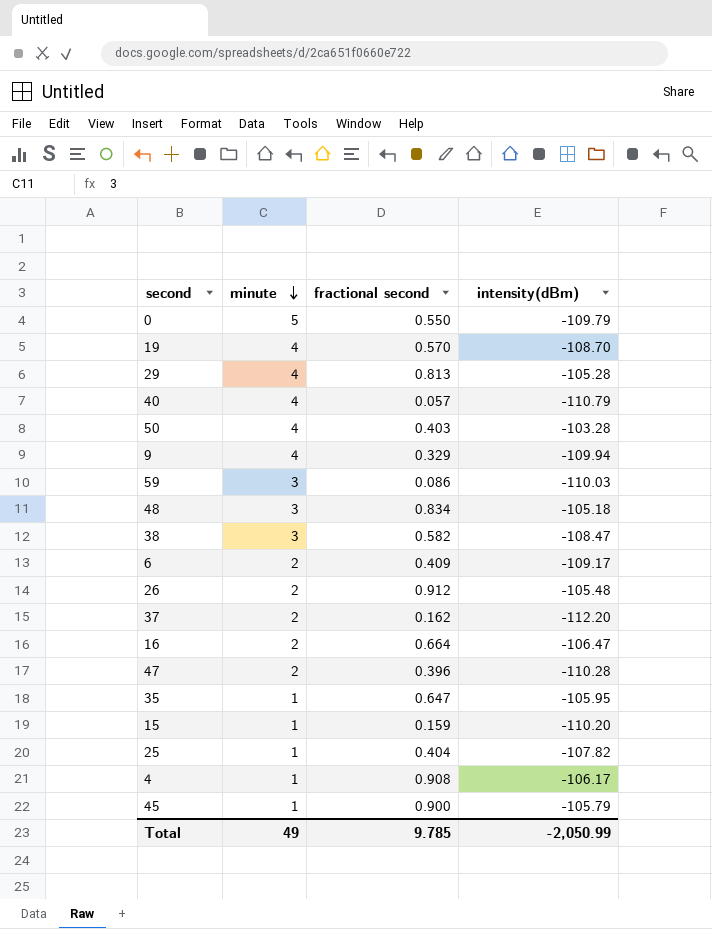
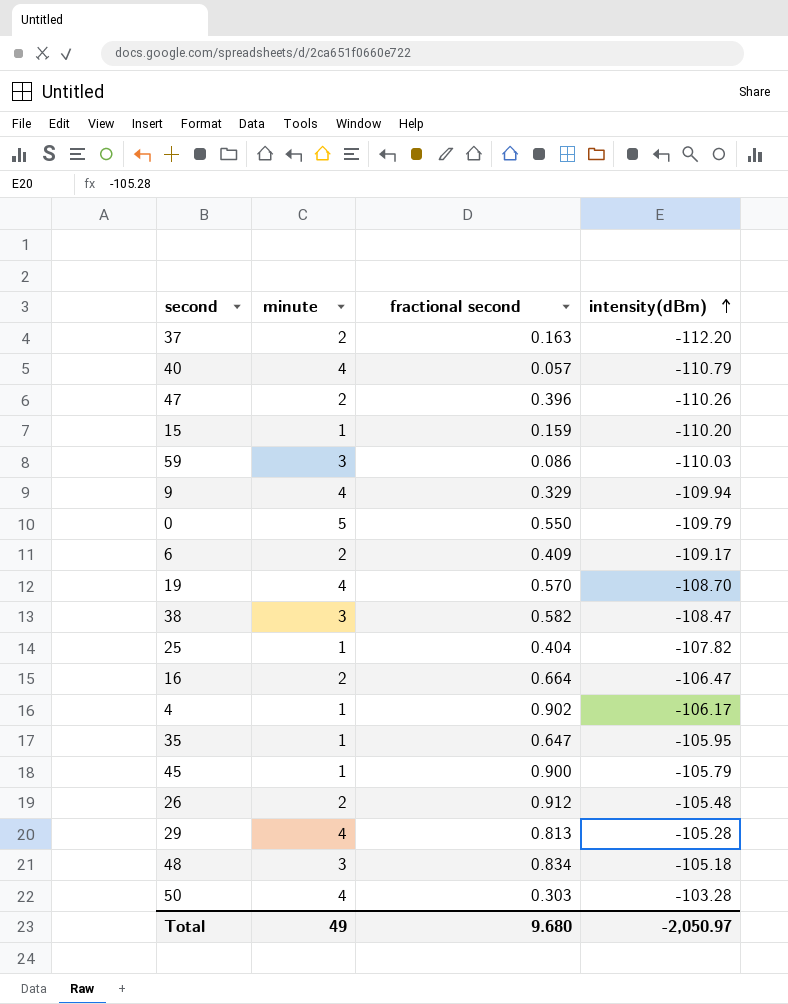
row order: minute descending -> intensity(dBm) ascending
37 | fractional second: 0.162 -> 0.163
47 | intensity(dBm): -110.28 -> -110.26
4 | fractional second: 0.908 -> 0.902
50 | fractional second: 0.403 -> 0.303
Total | fractional second: 9.785 -> 9.680
Total | intensity(dBm): -2,050.99 -> -2,050.97

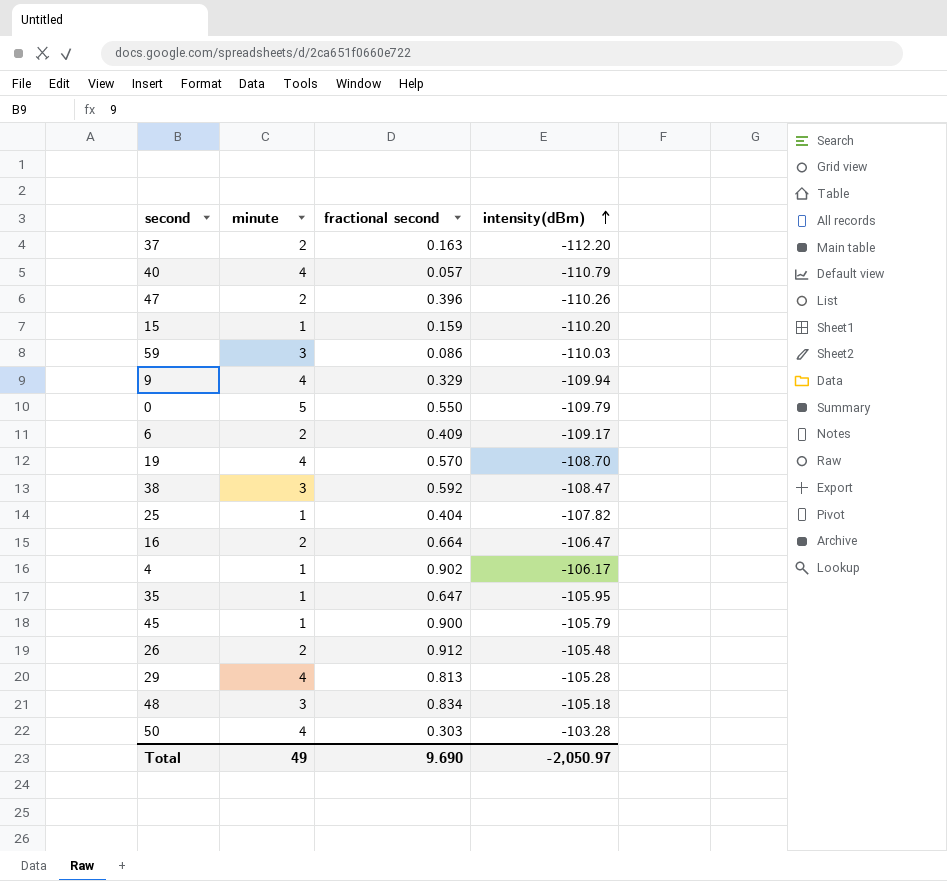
38 | fractional second: 0.582 -> 0.592
Total | fractional second: 9.680 -> 9.690

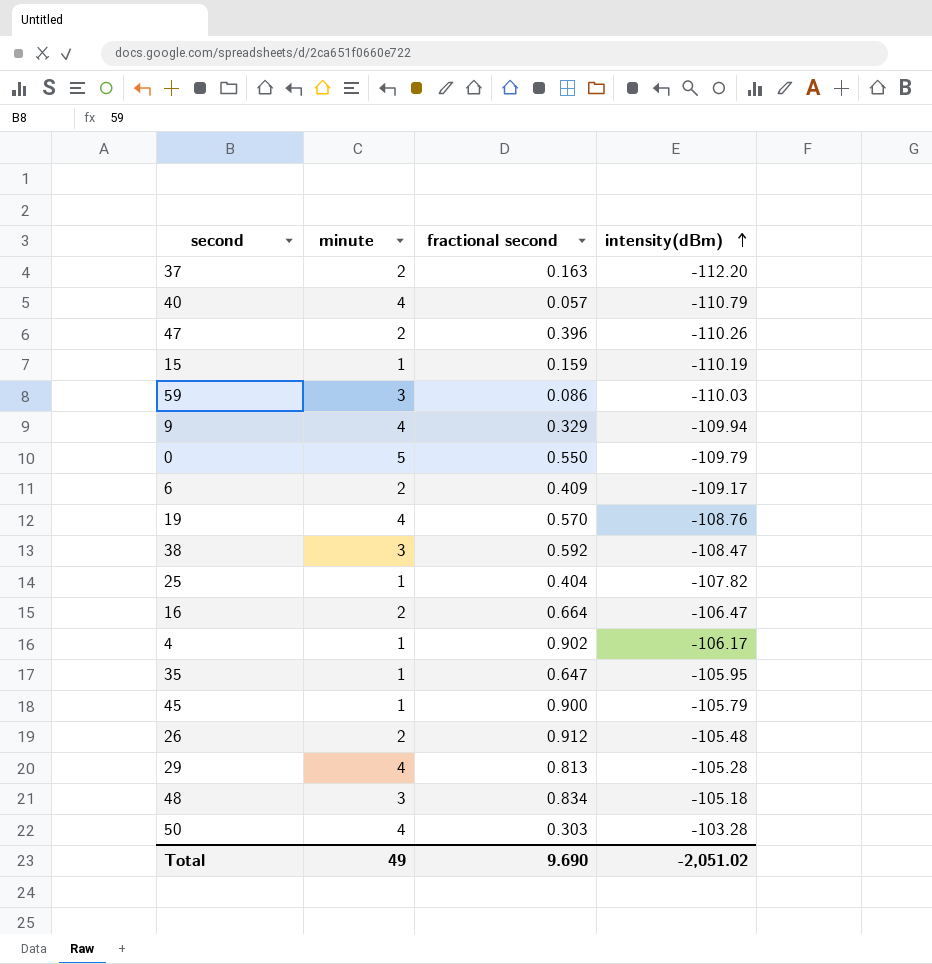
15 | intensity(dBm): -110.20 -> -110.19
19 | intensity(dBm): -108.70 -> -108.76
Total | intensity(dBm): -2,050.97 -> -2,051.02

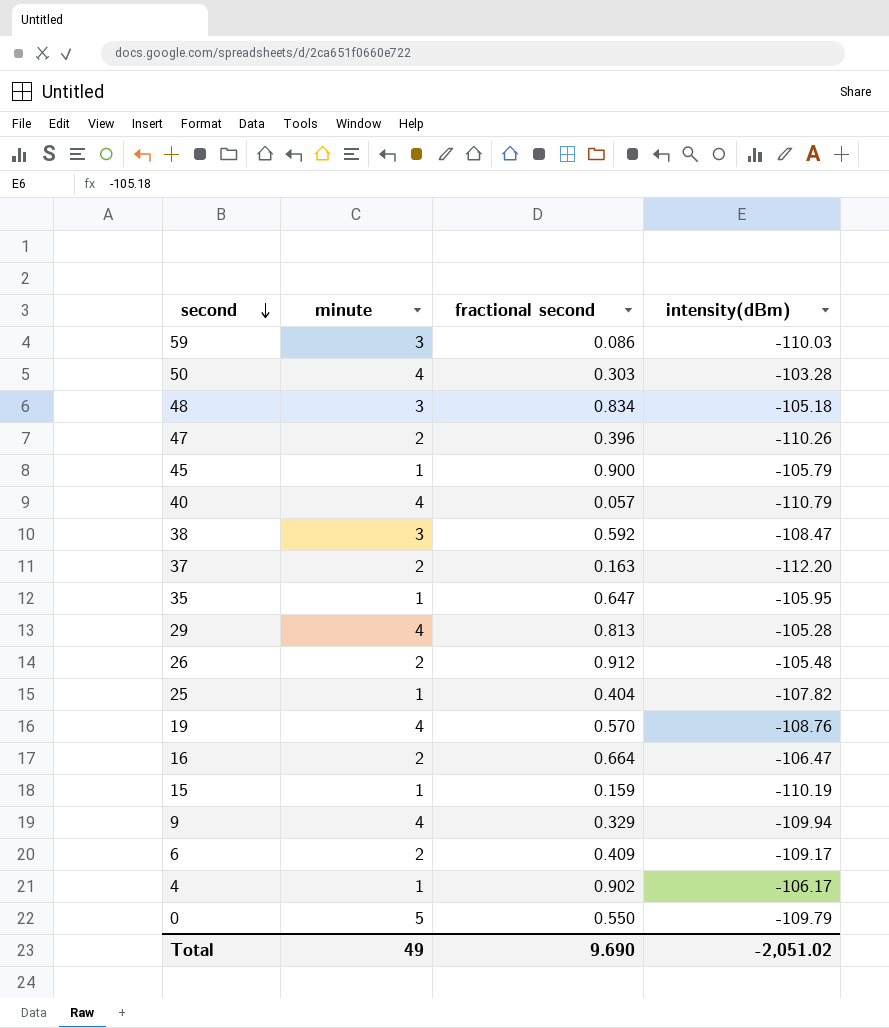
row order: intensity(dBm) ascending -> second descending

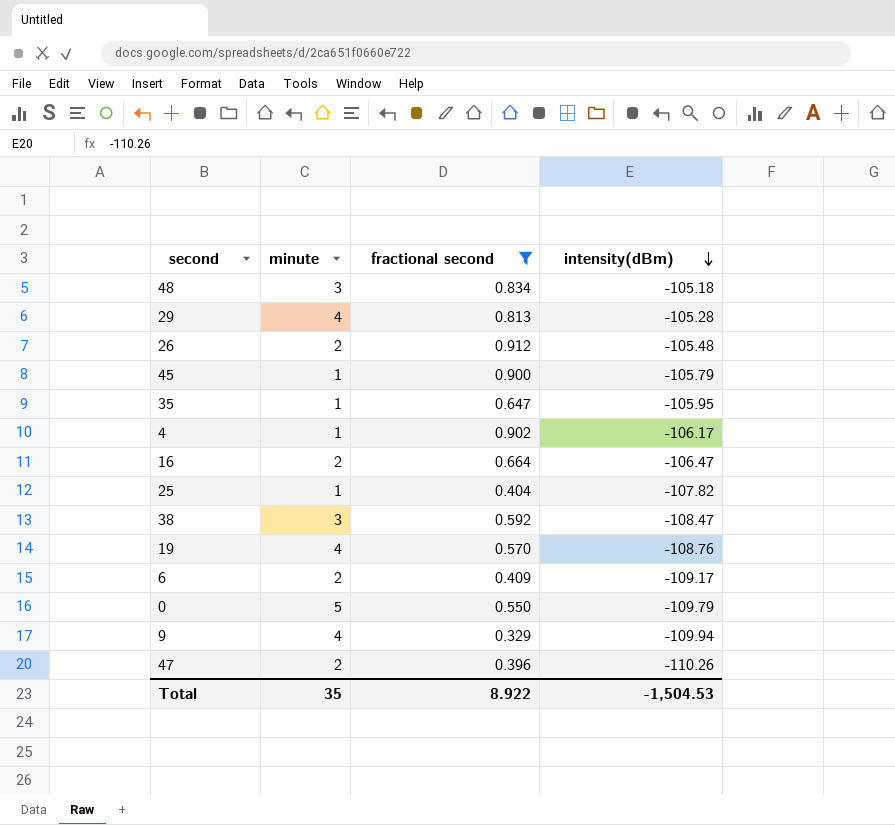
filter: none -> fractional second >= 0.329
row order: second descending -> intensity(dBm) descending
Total | minute: 49 -> 35
Total | fractional second: 9.690 -> 8.922
Total | intensity(dBm): -2,051.02 -> -1,504.53

